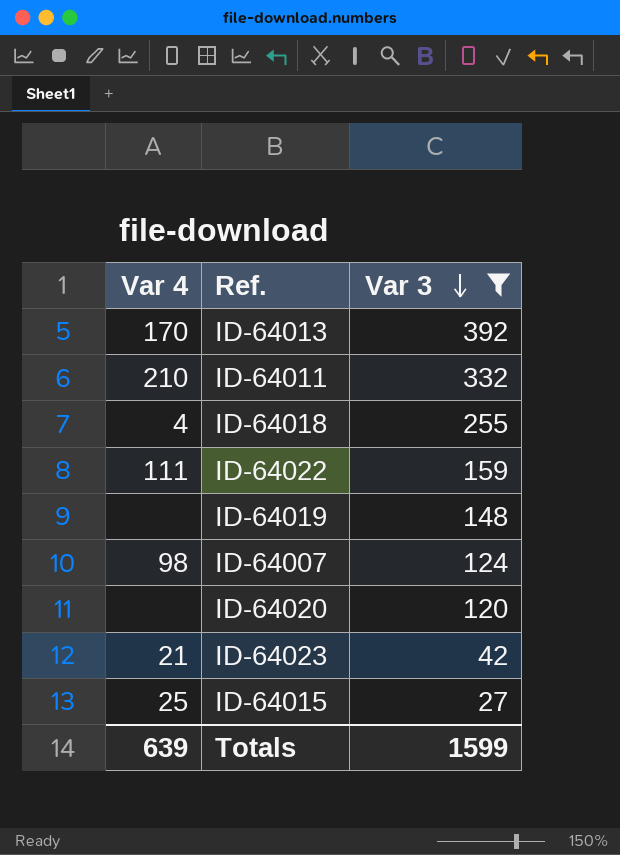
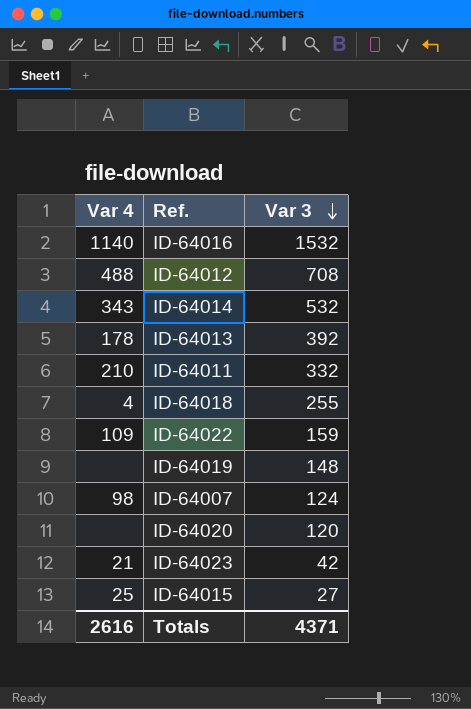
filter: Var 3 <= 392 -> none
ID-64013 | Var 4: 170 -> 178
ID-64022 | Var 4: 111 -> 109
Totals | Var 4: 639 -> 2616
Totals | Var 3: 1599 -> 4371

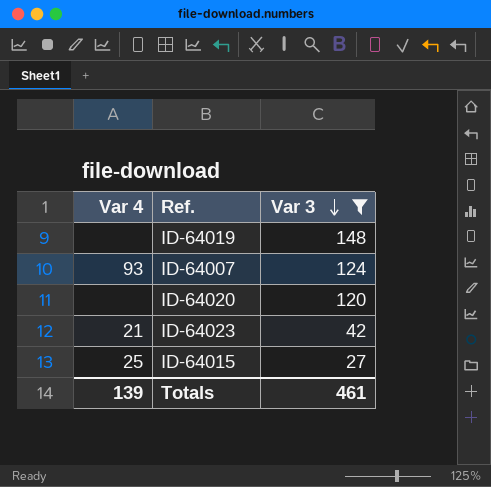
filter: none -> Var 3 <= 148
ID-64007 | Var 4: 98 -> 93
Totals | Var 4: 2616 -> 139
Totals | Var 3: 4371 -> 461

